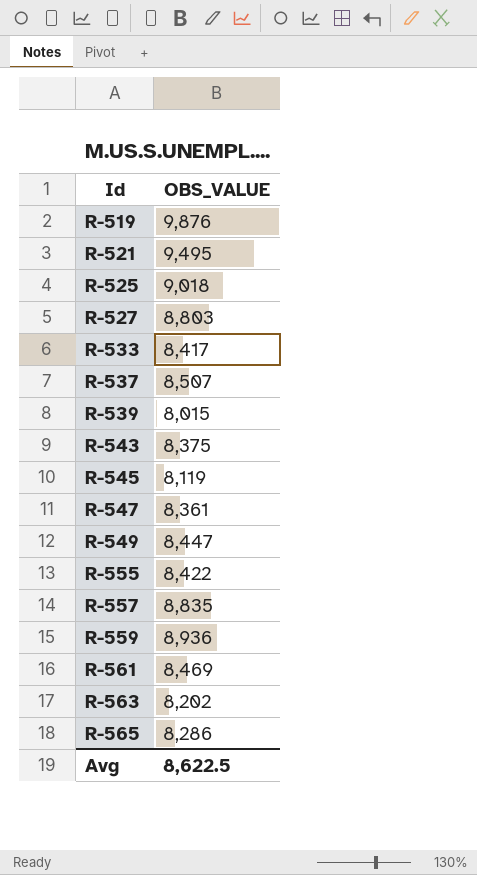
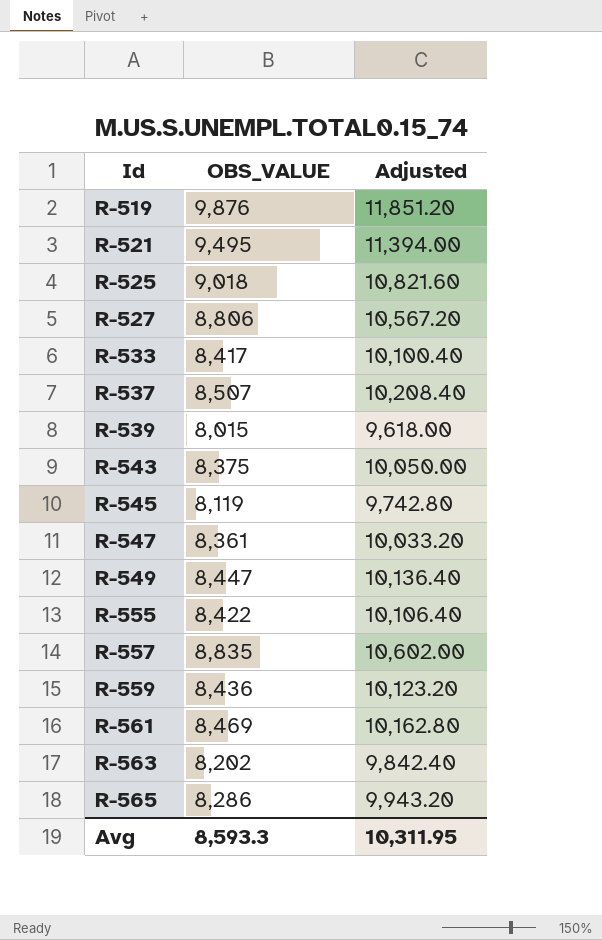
column Adjusted | formula: none -> [OBS_VALUE] * 1.2
R-527 | OBS_VALUE: 8,803 -> 8,806
R-559 | OBS_VALUE: 8,936 -> 8,436
Avg | OBS_VALUE: 8,622.5 -> 8,593.3

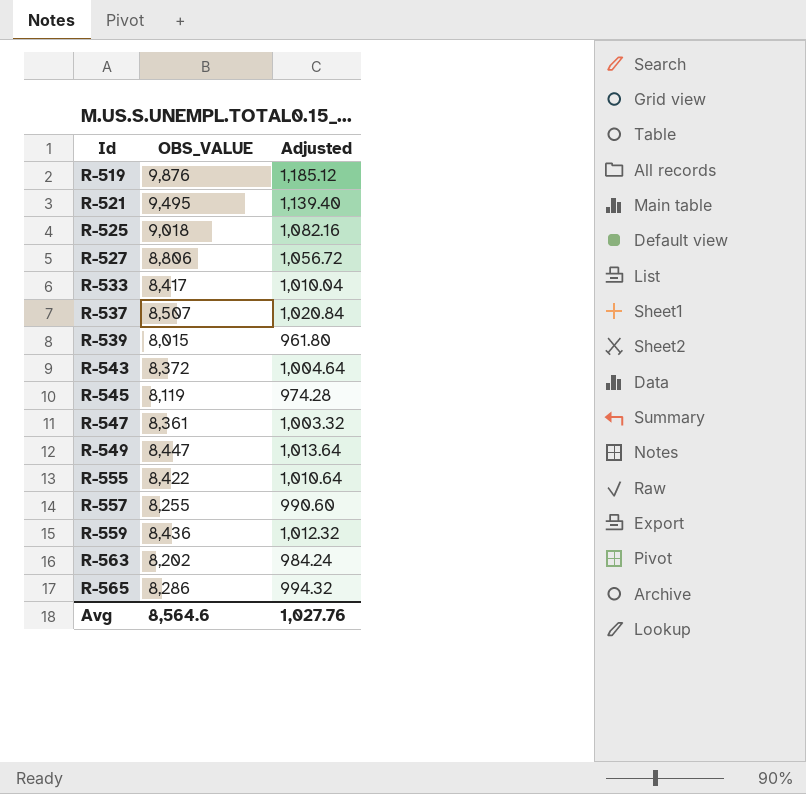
column Adjusted | formula: [OBS_VALUE] * 1.2 -> [OBS_VALUE] * 0.12
row R-561: 8,469 | 10,162.80 -> none
R-543 | OBS_VALUE: 8,375 -> 8,372
R-557 | OBS_VALUE: 8,835 -> 8,255
Avg | OBS_VALUE: 8,593.3 -> 8,564.6
Avg | Adjusted: 10,311.95 -> 1,027.76

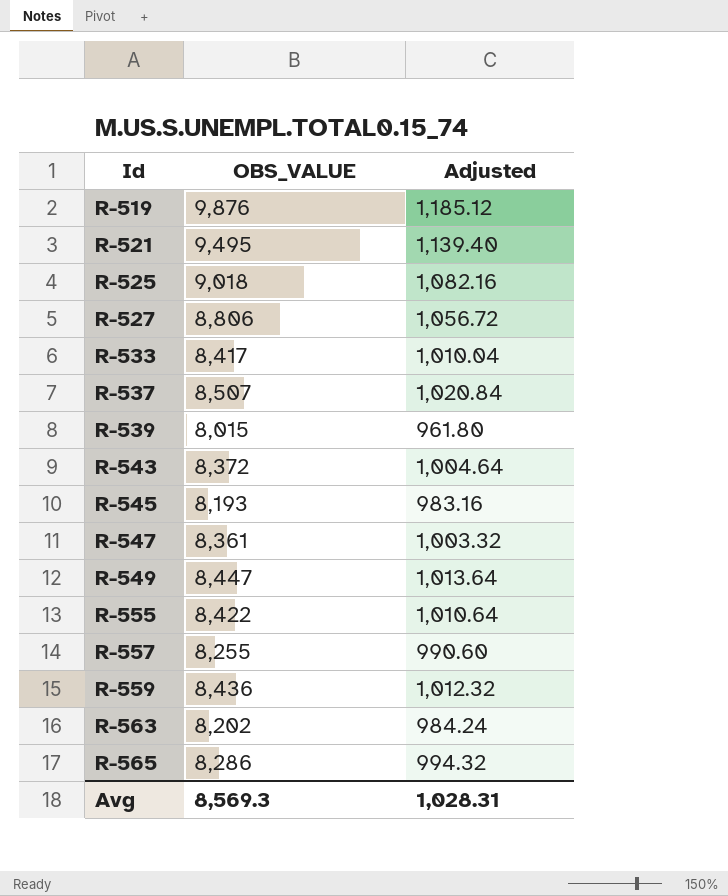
R-545 | OBS_VALUE: 8,119 -> 8,193
R-545 | Adjusted: 974.28 -> 983.16
Avg | OBS_VALUE: 8,564.6 -> 8,569.3
Avg | Adjusted: 1,027.76 -> 1,028.31

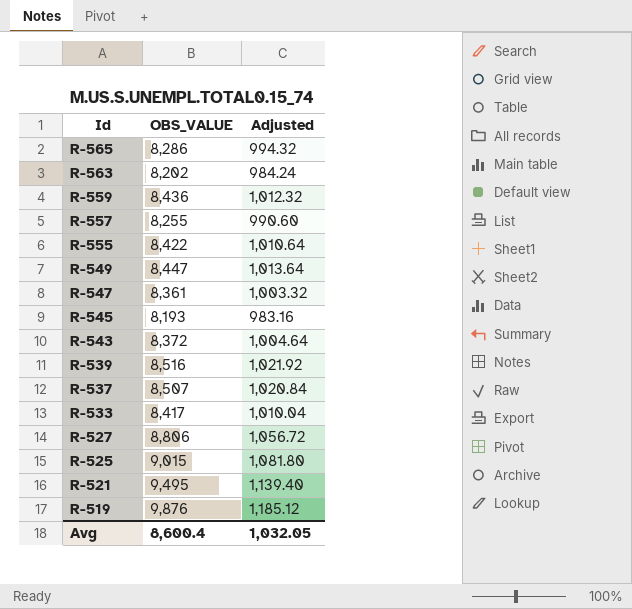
row order: Id ascending -> Id descending
R-539 | OBS_VALUE: 8,015 -> 8,516
R-539 | Adjusted: 961.80 -> 1,021.92
R-525 | OBS_VALUE: 9,018 -> 9,015
R-525 | Adjusted: 1,082.16 -> 1,081.80
Avg | OBS_VALUE: 8,569.3 -> 8,600.4
Avg | Adjusted: 1,028.31 -> 1,032.05

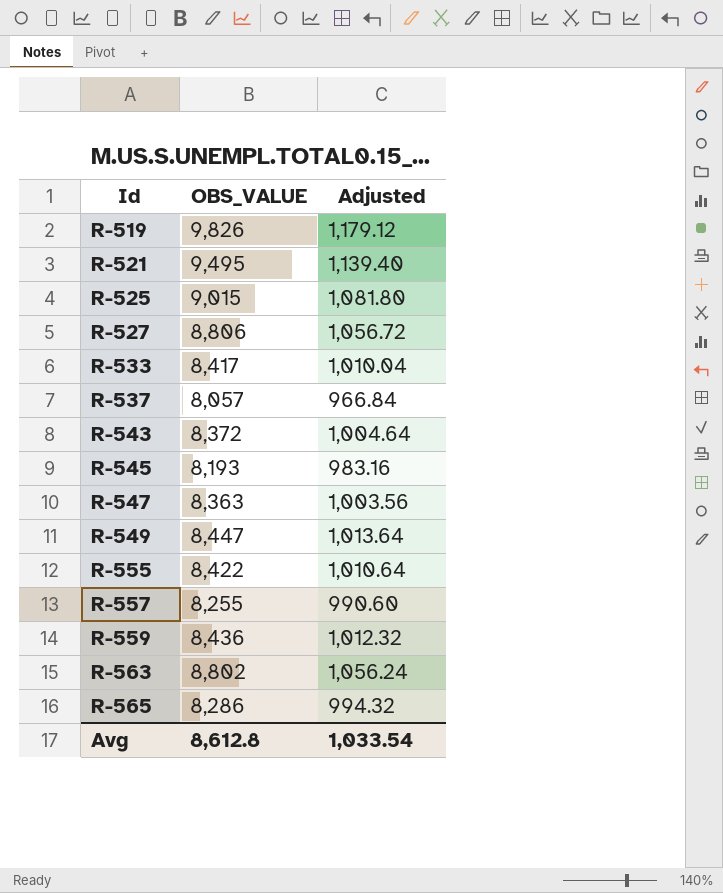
row order: Id descending -> Id ascending
row R-539: 8,516 | 1,021.92 -> none
R-519 | OBS_VALUE: 9,876 -> 9,826
R-519 | Adjusted: 1,185.12 -> 1,179.12
R-537 | OBS_VALUE: 8,507 -> 8,057
R-537 | Adjusted: 1,020.84 -> 966.84
R-547 | OBS_VALUE: 8,361 -> 8,363
R-547 | Adjusted: 1,003.32 -> 1,003.56
R-563 | OBS_VALUE: 8,202 -> 8,802
R-563 | Adjusted: 984.24 -> 1,056.24
Avg | OBS_VALUE: 8,600.4 -> 8,612.8
Avg | Adjusted: 1,032.05 -> 1,033.54

